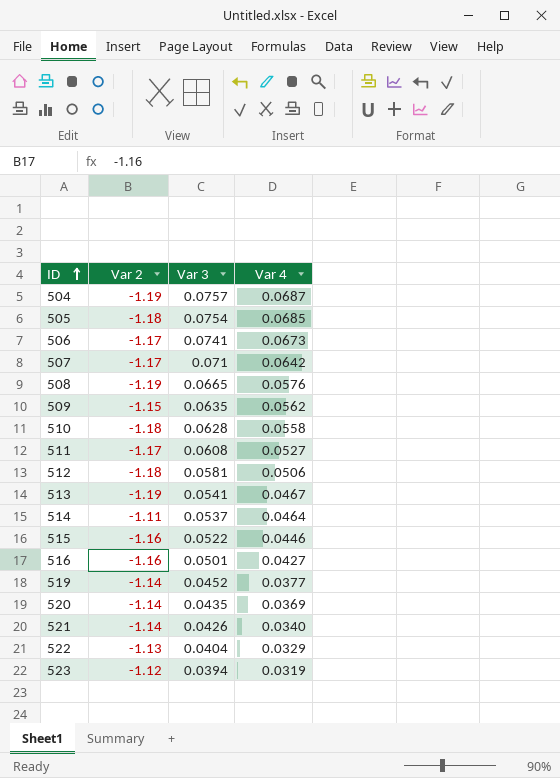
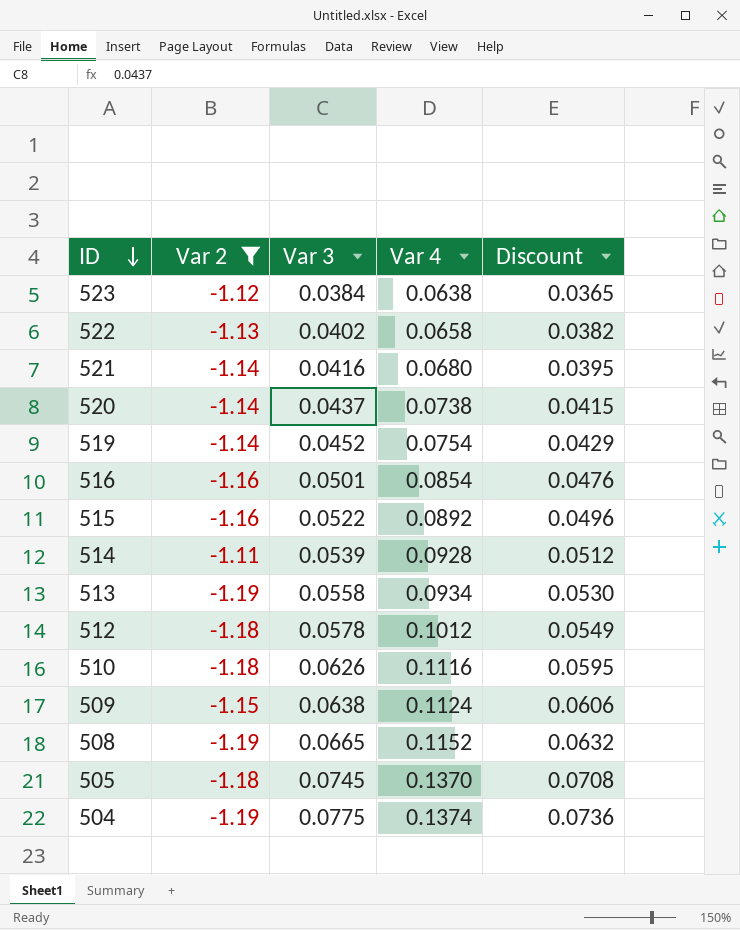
filter: none -> Var 2 != -1.17
row order: ID ascending -> ID descending
column Discount | formula: none -> [Var 3] * 0.95
523 | Var 3: 0.0394 -> 0.0384
523 | Var 4: 0.0319 -> 0.0638
522 | Var 3: 0.0404 -> 0.0402
522 | Var 4: 0.0329 -> 0.0658
521 | Var 3: 0.0426 -> 0.0416
521 | Var 4: 0.0340 -> 0.0680
520 | Var 3: 0.0435 -> 0.0437
520 | Var 4: 0.0369 -> 0.0738
519 | Var 4: 0.0377 -> 0.0754
516 | Var 4: 0.0427 -> 0.0854
515 | Var 4: 0.0446 -> 0.0892
514 | Var 3: 0.0537 -> 0.0539
514 | Var 4: 0.0464 -> 0.0928
513 | Var 3: 0.0541 -> 0.0558
513 | Var 4: 0.0467 -> 0.0934
512 | Var 3: 0.0581 -> 0.0578
512 | Var 4: 0.0506 -> 0.1012
510 | Var 3: 0.0628 -> 0.0626
510 | Var 4: 0.0558 -> 0.1116
509 | Var 3: 0.0635 -> 0.0638
509 | Var 4: 0.0562 -> 0.1124
508 | Var 4: 0.0576 -> 0.1152
505 | Var 3: 0.0754 -> 0.0745
505 | Var 4: 0.0685 -> 0.1370
504 | Var 3: 0.0757 -> 0.0775
504 | Var 4: 0.0687 -> 0.1374

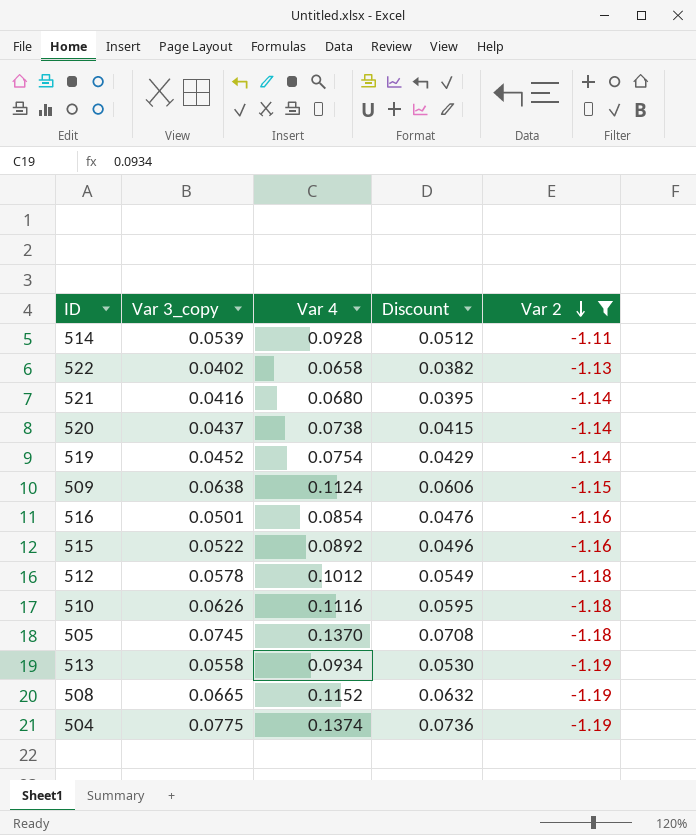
row order: ID descending -> Var 2 descending
column name: Var 3 -> Var 3_copy
column Var 2 | position: 2 -> 5
row 523: -1.12 | 0.0384 | 0.0638 | 0.0365 -> none

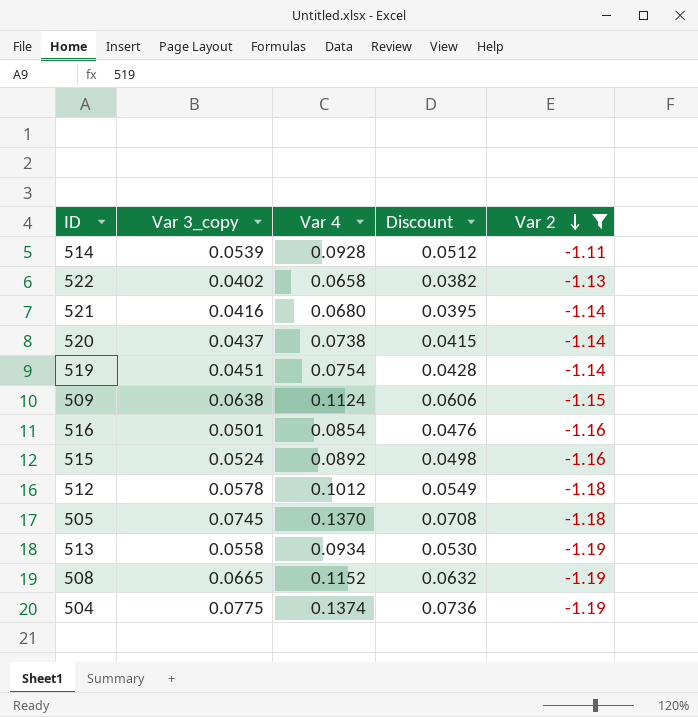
row 510: 0.0626 | 0.1116 | 0.0595 | -1.18 -> none
519 | Var 3_copy: 0.0452 -> 0.0451
519 | Discount: 0.0429 -> 0.0428
515 | Var 3_copy: 0.0522 -> 0.0524
515 | Discount: 0.0496 -> 0.0498

